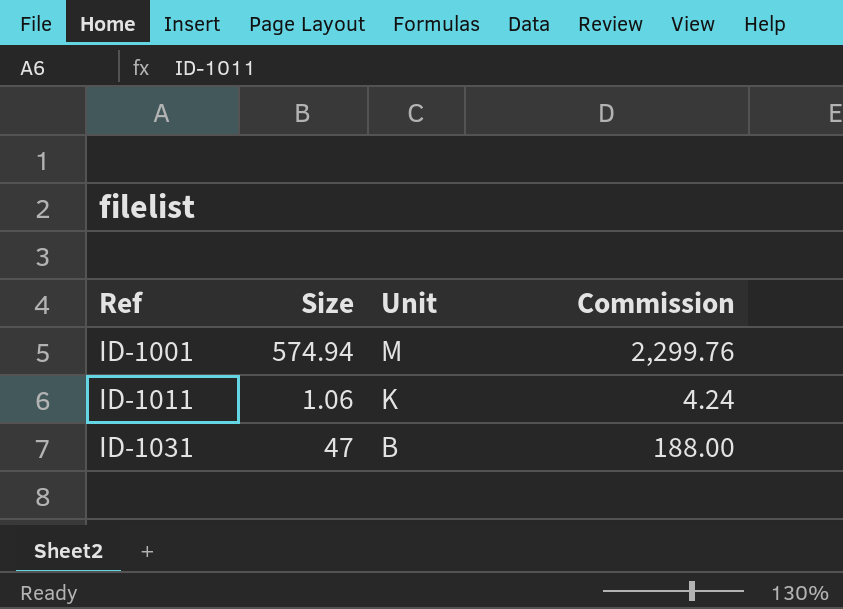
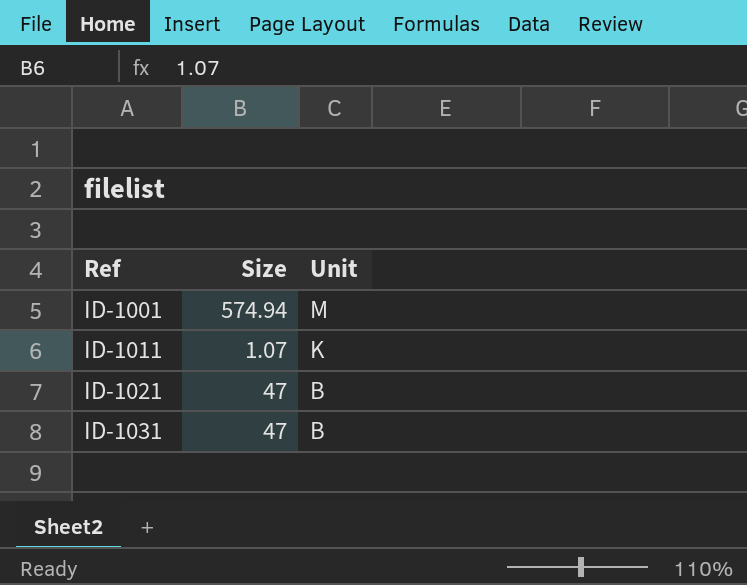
column Commission | formula: [Size] * 4 -> none
ID-1011 | Size: 1.06 -> 1.07
row ID-1021: none -> 47 | B

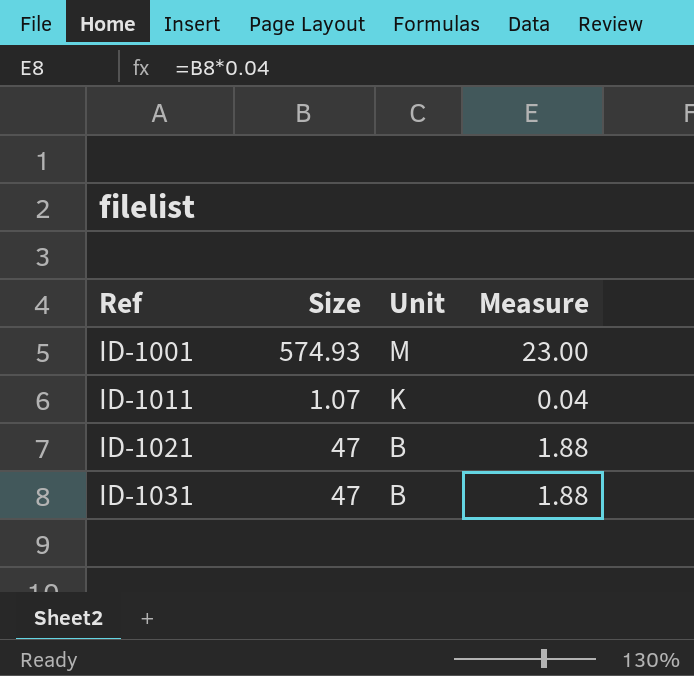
column Measure | formula: none -> [Size] * 0.04
ID-1001 | Size: 574.94 -> 574.93

